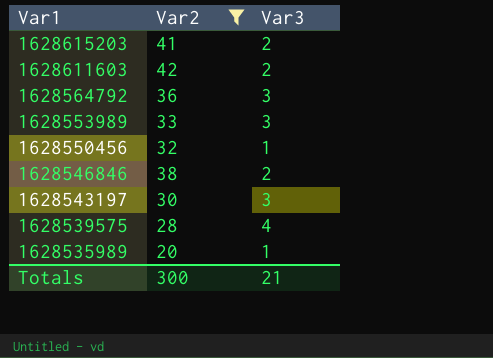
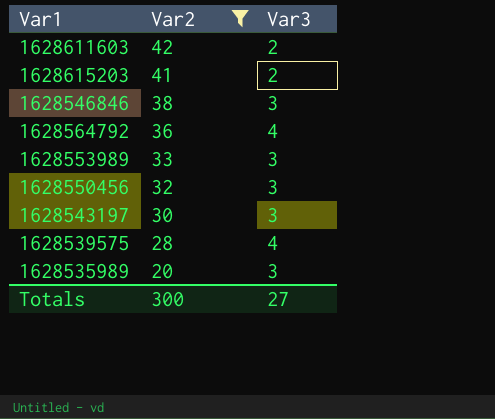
row order: Var1 descending -> Var2 descending
1628546846 | Var3: 2 -> 3
1628564792 | Var3: 3 -> 4
1628550456 | Var3: 1 -> 3
1628535989 | Var3: 1 -> 3
Totals | Var3: 21 -> 27

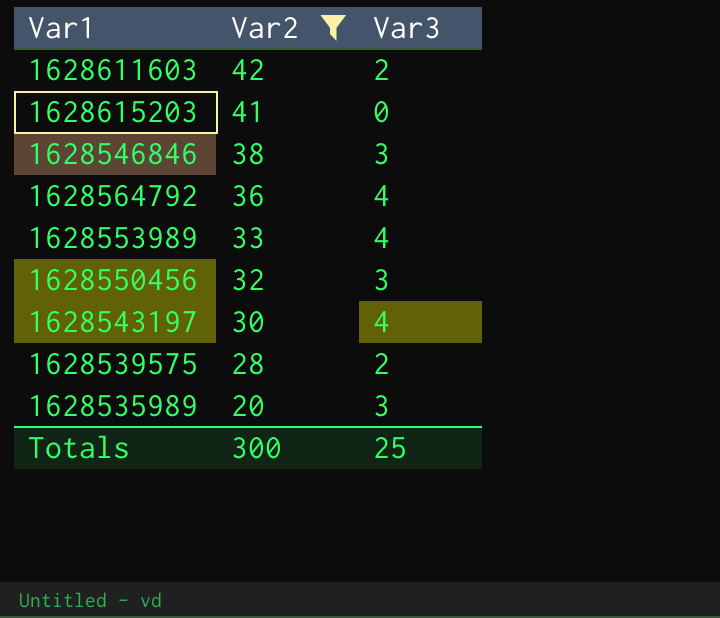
1628615203 | Var3: 2 -> 0
1628553989 | Var3: 3 -> 4
1628543197 | Var3: 3 -> 4
1628539575 | Var3: 4 -> 2
Totals | Var3: 27 -> 25

